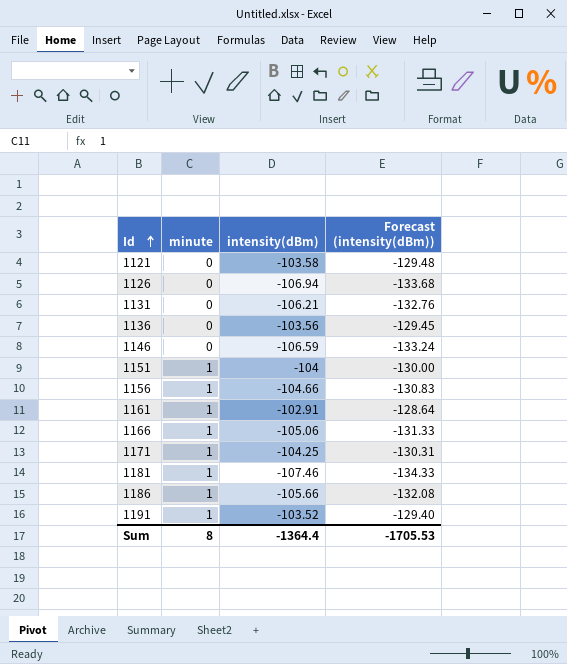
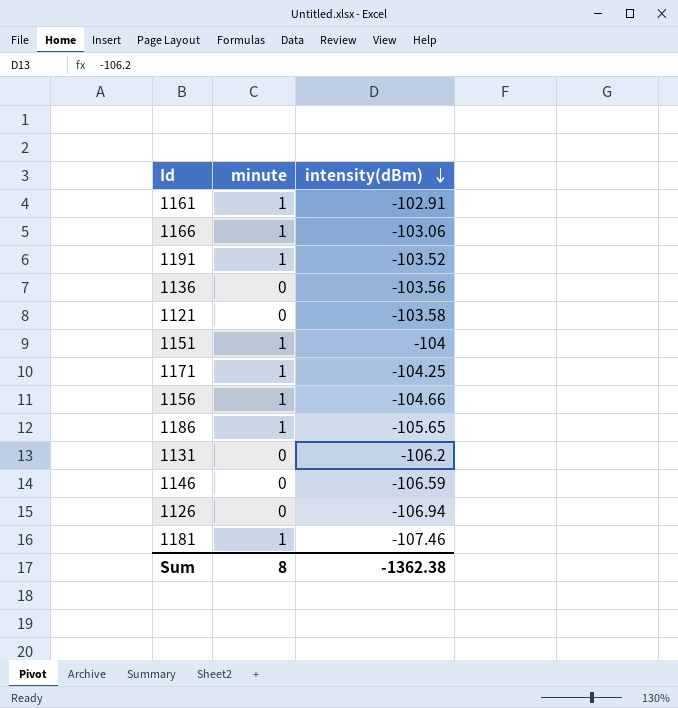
row order: Id ascending -> intensity(dBm) descending
column Forecast (intensity(dBm)) | formula: [intensity(dBm)] * 1.25 -> none
1166 | intensity(dBm): -105.06 -> -103.06
1186 | intensity(dBm): -105.66 -> -105.65
1131 | intensity(dBm): -106.21 -> -106.2
Sum | intensity(dBm): -1364.4 -> -1362.38

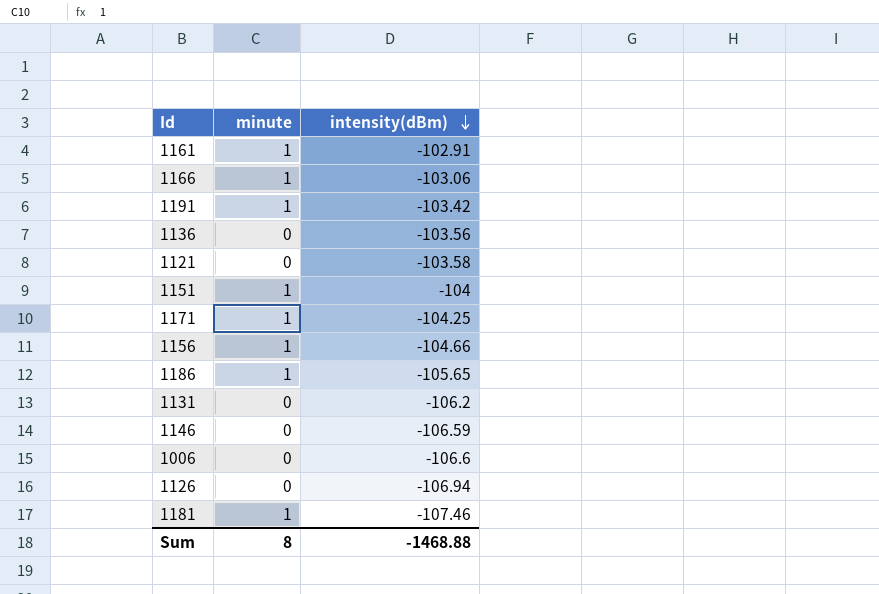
1191 | intensity(dBm): -103.52 -> -103.42
row 1006: none -> 0 | -106.6
Sum | intensity(dBm): -1362.38 -> -1468.88

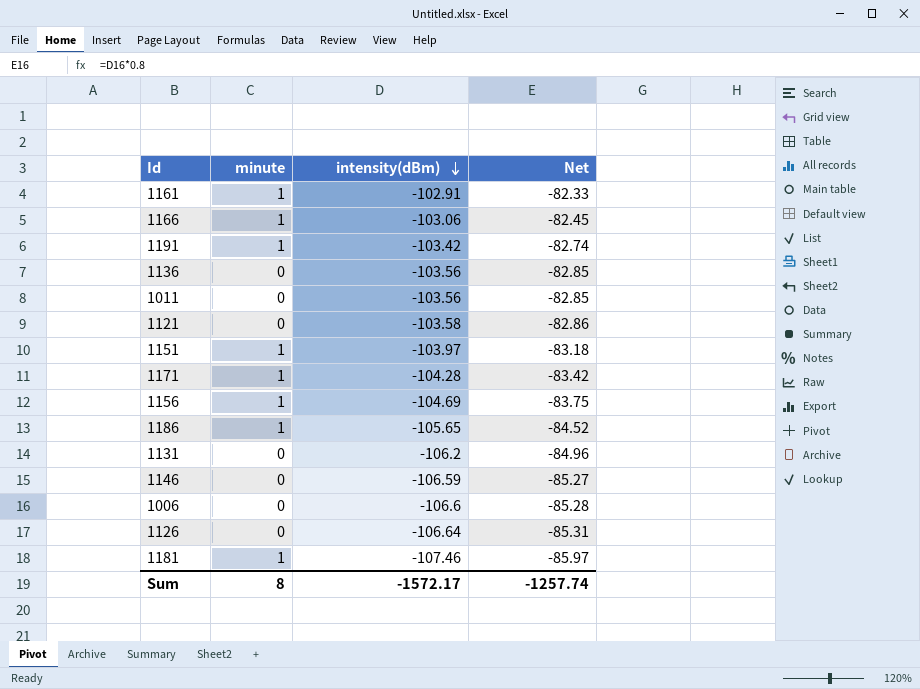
column Net | formula: none -> [intensity(dBm)] * 0.8
row 1011: none -> 0 | -103.56 | -82.85
1151 | intensity(dBm): -104 -> -103.97
1171 | intensity(dBm): -104.25 -> -104.28
1156 | intensity(dBm): -104.66 -> -104.69
1126 | intensity(dBm): -106.94 -> -106.64
Sum | intensity(dBm): -1468.88 -> -1572.17

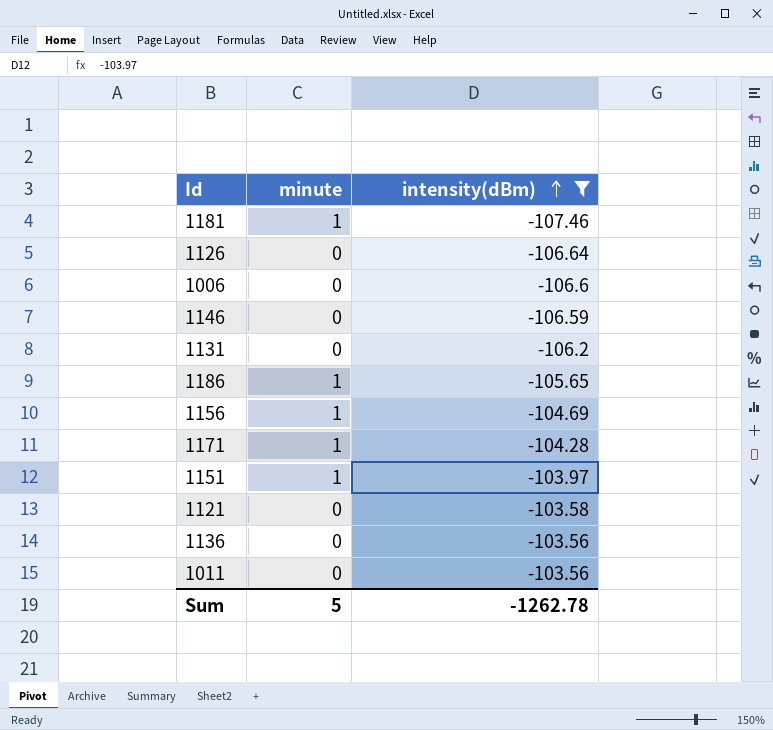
filter: none -> intensity(dBm) <= -103.56
row order: intensity(dBm) descending -> intensity(dBm) ascending
column Net | formula: [intensity(dBm)] * 0.8 -> none
Sum | minute: 8 -> 5
Sum | intensity(dBm): -1572.17 -> -1262.78

